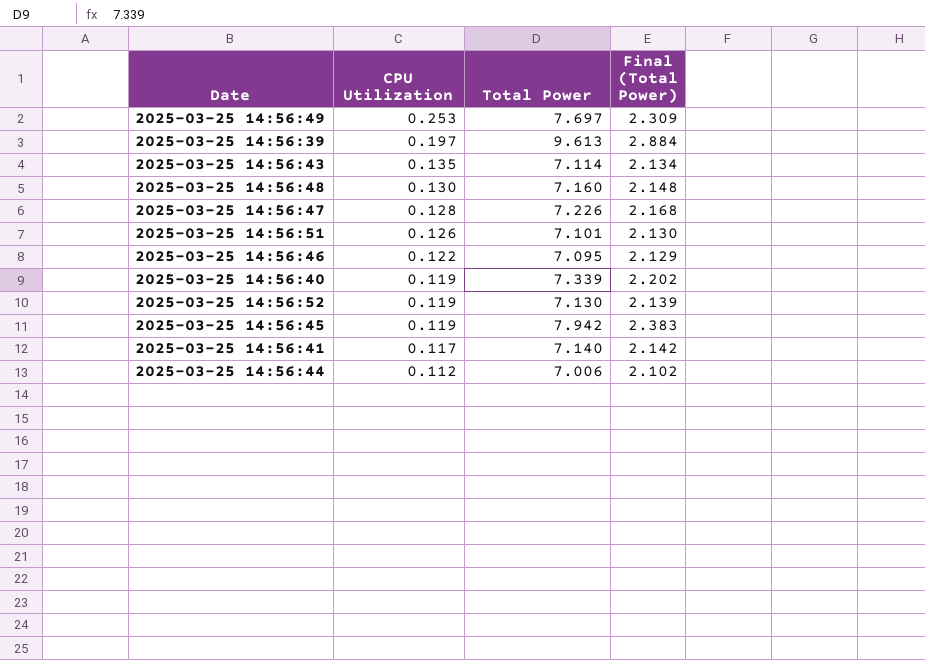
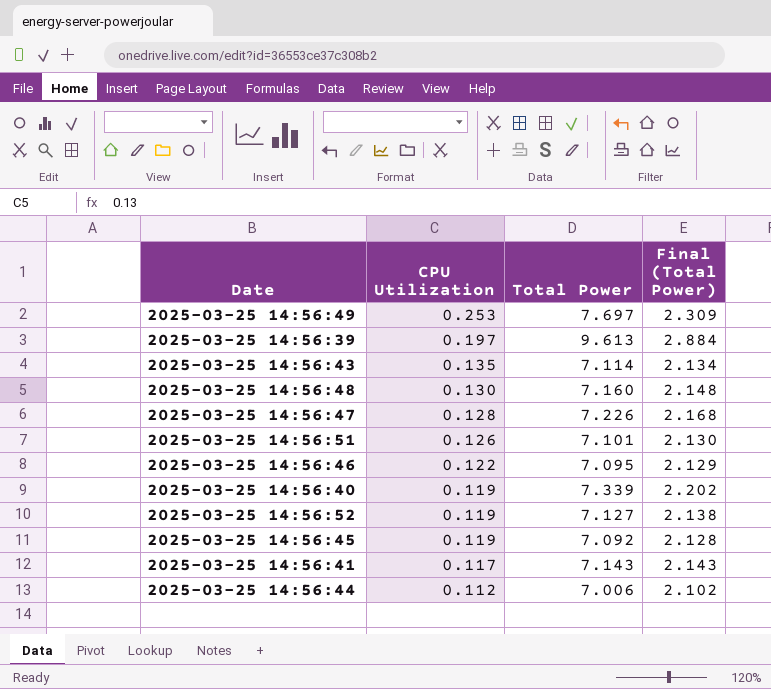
2025-03-25 14:56:52 | Total Power: 7.130 -> 7.127
2025-03-25 14:56:52 | Final (Total Power): 2.139 -> 2.138
2025-03-25 14:56:45 | Total Power: 7.942 -> 7.092
2025-03-25 14:56:45 | Final (Total Power): 2.383 -> 2.128
2025-03-25 14:56:41 | Total Power: 7.140 -> 7.143
2025-03-25 14:56:41 | Final (Total Power): 2.142 -> 2.143

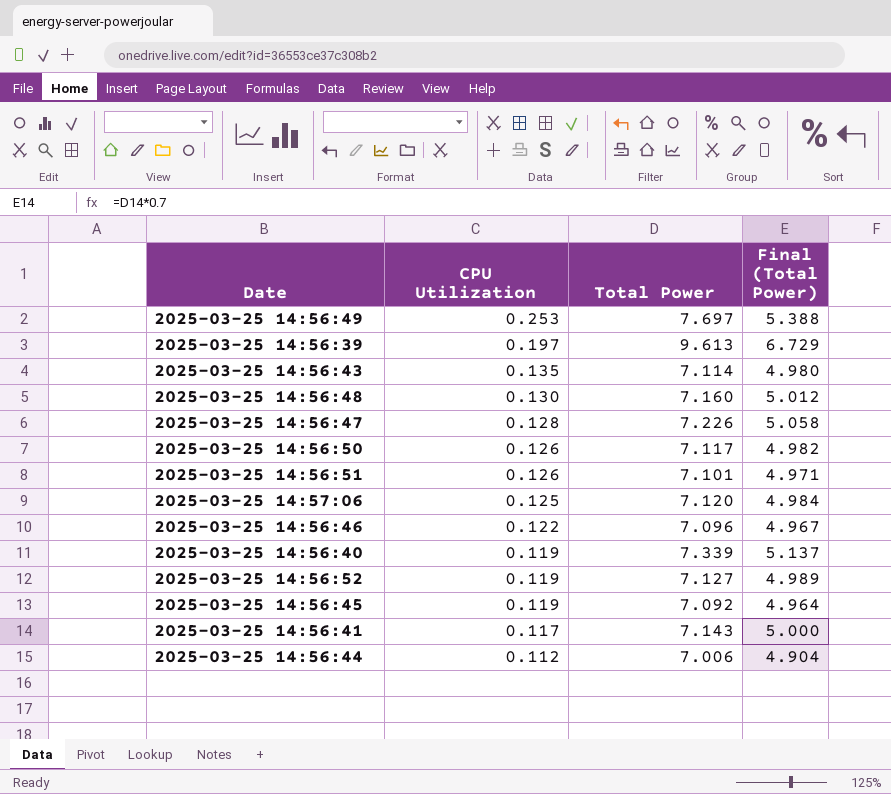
column Final (Total Power) | formula: [Total Power] * 0.3 -> [Total Power] * 0.7
row 2025-03-25 14:56:50: none -> 0.126 | 7.117 | 4.982
row 2025-03-25 14:57:06: none -> 0.125 | 7.120 | 4.984
2025-03-25 14:56:46 | Total Power: 7.095 -> 7.096

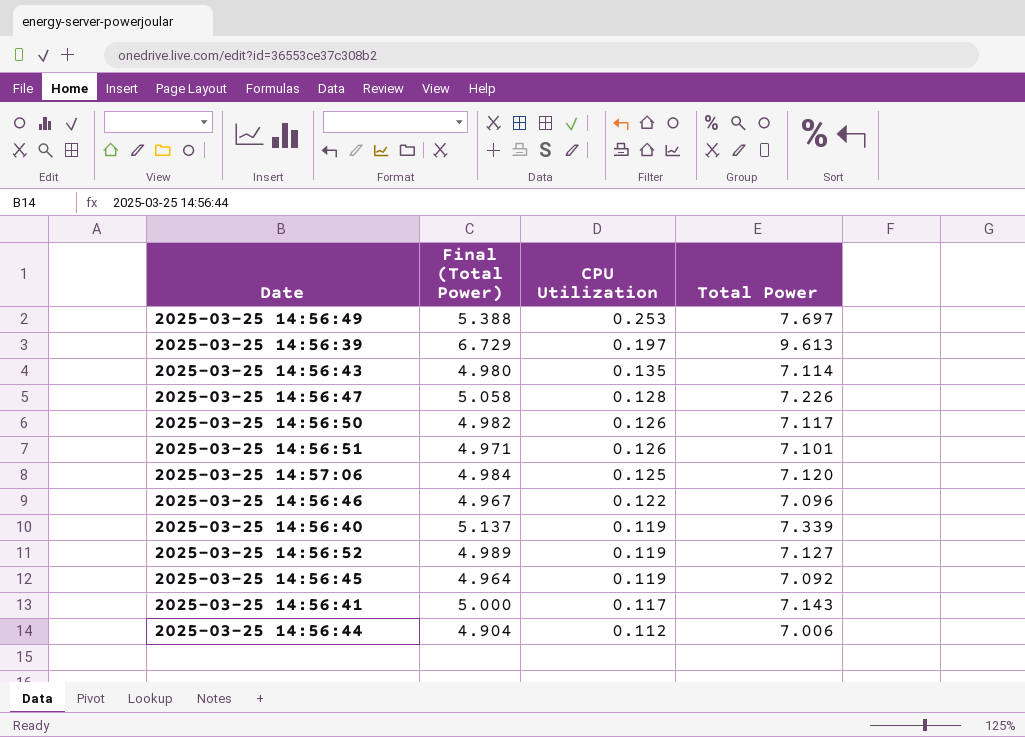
column Final (Total Power) | position: 4 -> 2
row 2025-03-25 14:56:48: 0.130 | 7.160 | 5.012 -> none

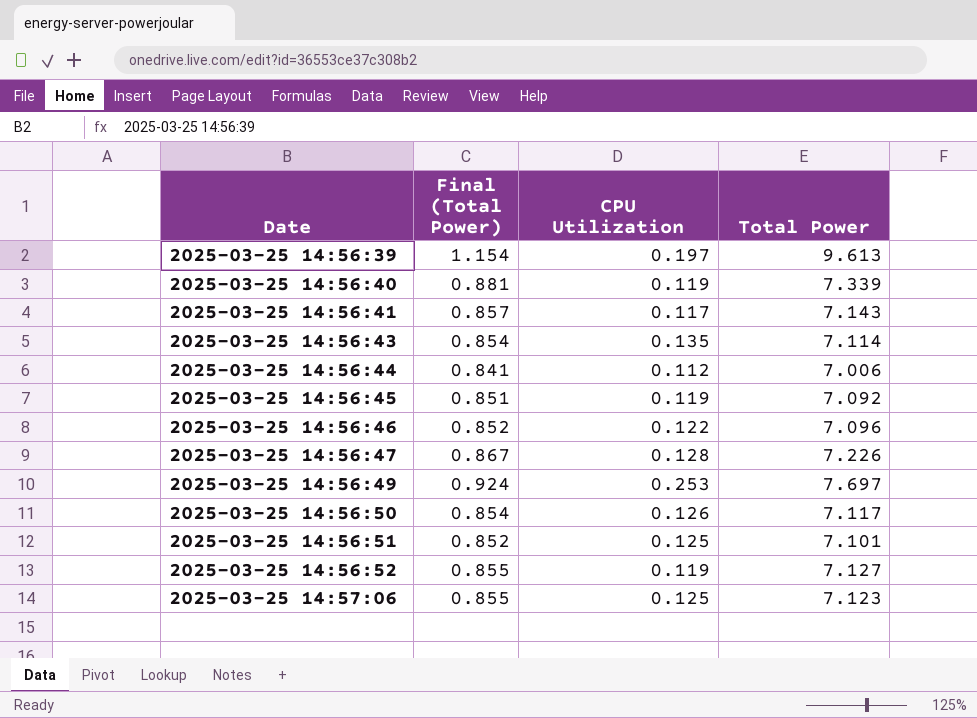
row order: CPU Utilization descending -> Date ascending
column Final (Total Power) | formula: [Total Power] * 0.7 -> [Total Power] * 0.12
2025-03-25 14:56:51 | CPU Utilization: 0.126 -> 0.125
2025-03-25 14:57:06 | Total Power: 7.120 -> 7.123

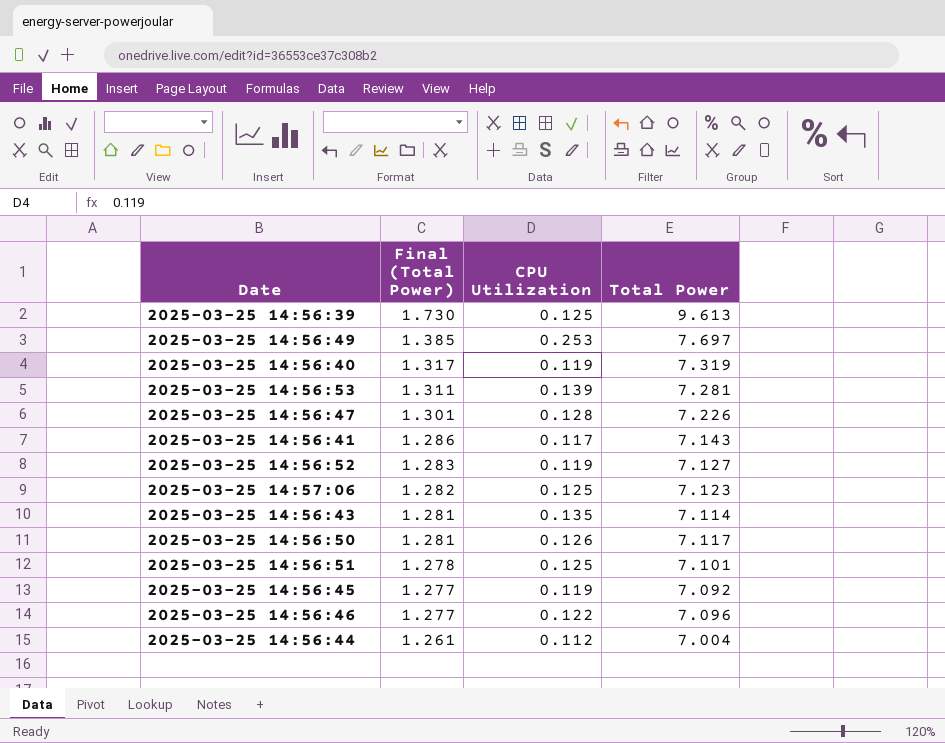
row order: Date ascending -> Final (Total Power) descending
column Final (Total Power) | formula: [Total Power] * 0.12 -> [Total Power] * 0.18
2025-03-25 14:56:39 | CPU Utilization: 0.197 -> 0.125
2025-03-25 14:56:40 | Total Power: 7.339 -> 7.319
row 2025-03-25 14:56:53: none -> 1.311 | 0.139 | 7.281
2025-03-25 14:56:44 | Total Power: 7.006 -> 7.004

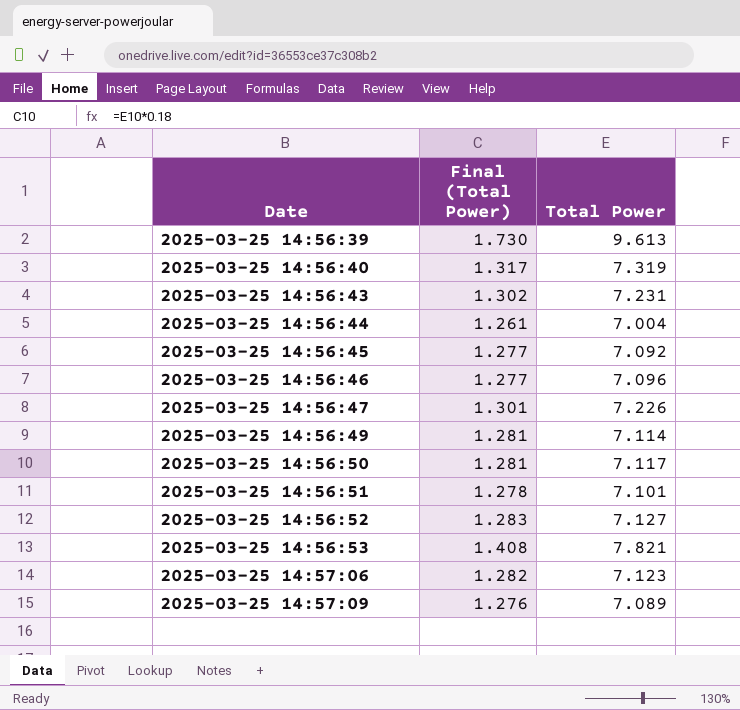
row order: Final (Total Power) descending -> Date ascending
column CPU Utilization | position: 3 -> none
row 2025-03-25 14:56:41: 1.286 | 0.117 | 7.143 -> none
2025-03-25 14:56:43 | Final (Total Power): 1.281 -> 1.302
2025-03-25 14:56:43 | Total Power: 7.114 -> 7.231
2025-03-25 14:56:49 | Final (Total Power): 1.385 -> 1.281
2025-03-25 14:56:49 | Total Power: 7.697 -> 7.114
2025-03-25 14:56:53 | Final (Total Power): 1.311 -> 1.408
2025-03-25 14:56:53 | Total Power: 7.281 -> 7.821
row 2025-03-25 14:57:09: none -> 1.276 | 7.089

